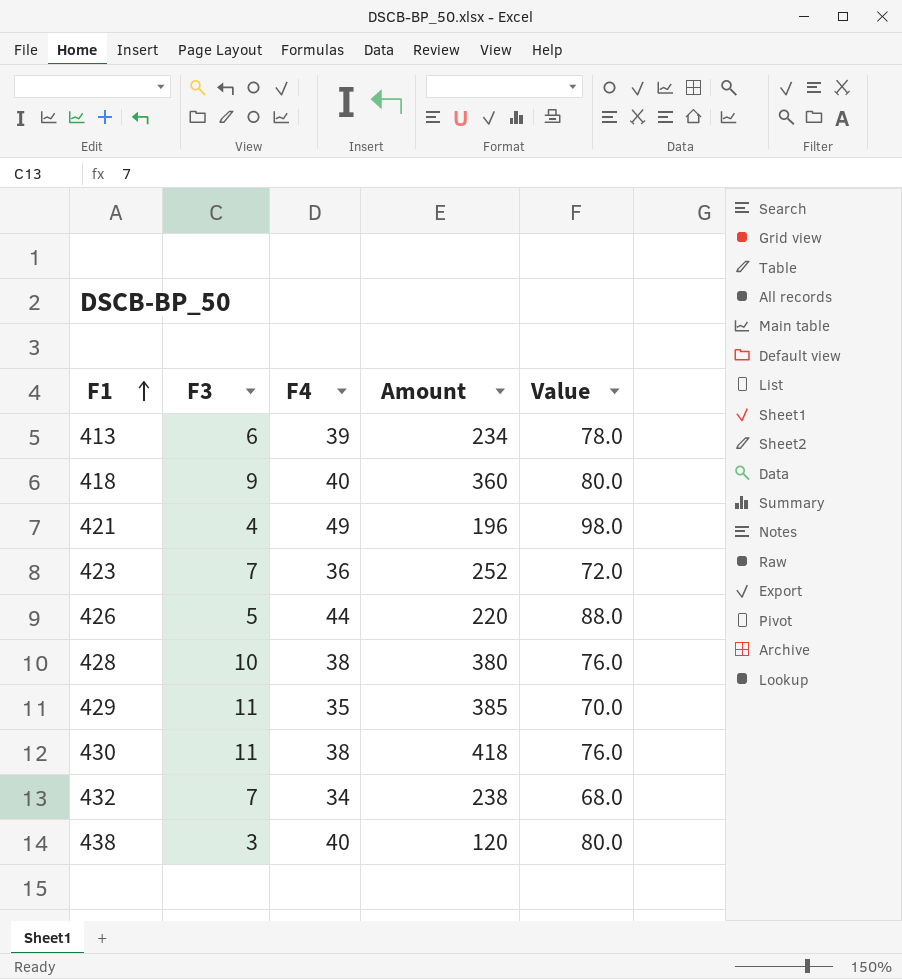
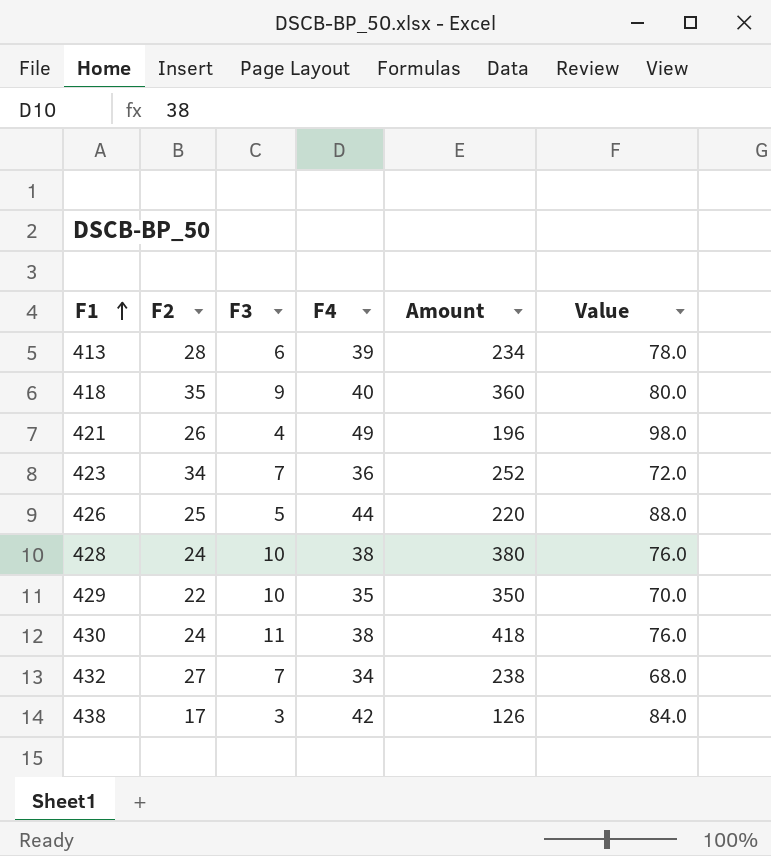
column F2 | position: none -> 2
429 | F3: 11 -> 10
429 | Amount: 385 -> 350
438 | F4: 40 -> 42
438 | Amount: 120 -> 126
438 | Value: 80.0 -> 84.0

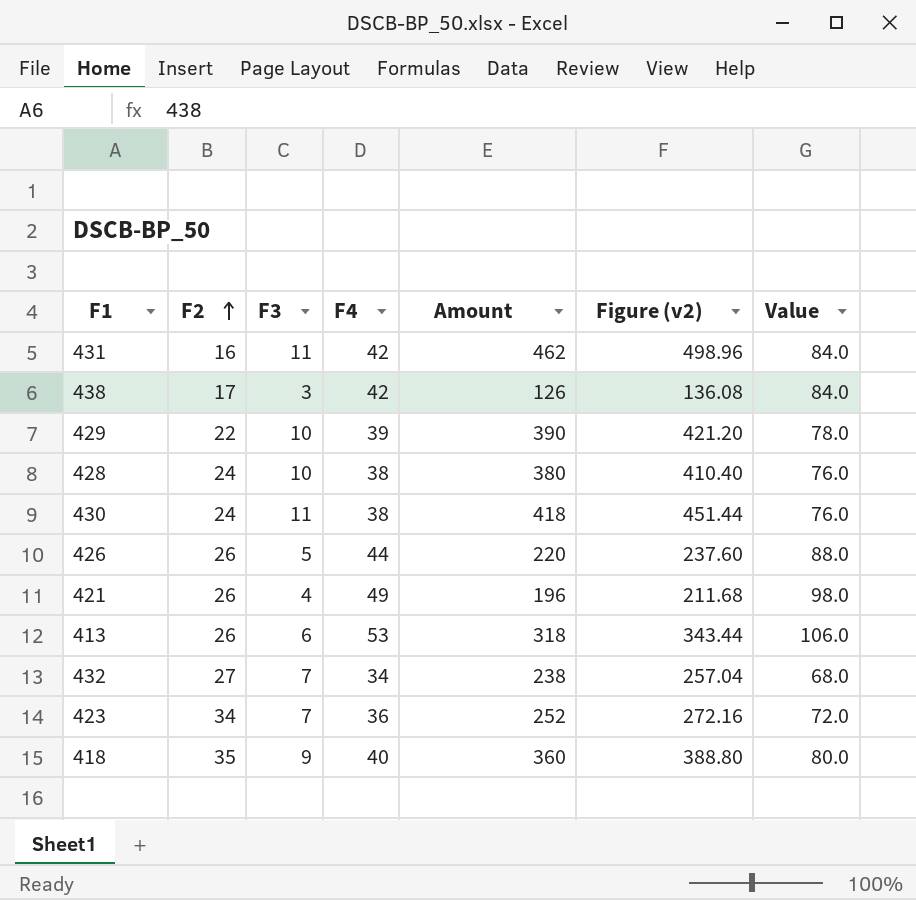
row order: F1 ascending -> F2 ascending
column Figure (v2) | formula: none -> [Amount] * 1.08
row 431: none -> 16 | 11 | 42 | 462 | 498.96 | 84.0
429 | F4: 35 -> 39
429 | Amount: 350 -> 390
429 | Value: 70.0 -> 78.0
426 | F2: 25 -> 26
413 | F2: 28 -> 26
413 | F4: 39 -> 53
413 | Amount: 234 -> 318
413 | Value: 78.0 -> 106.0

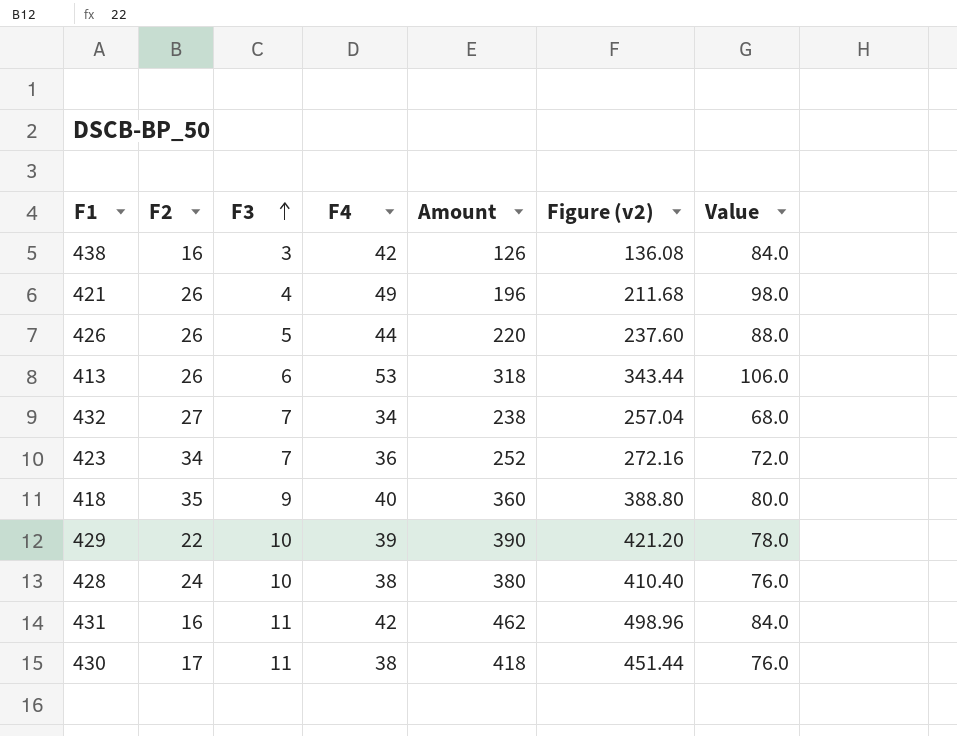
row order: F2 ascending -> F3 ascending
438 | F2: 17 -> 16
430 | F2: 24 -> 17

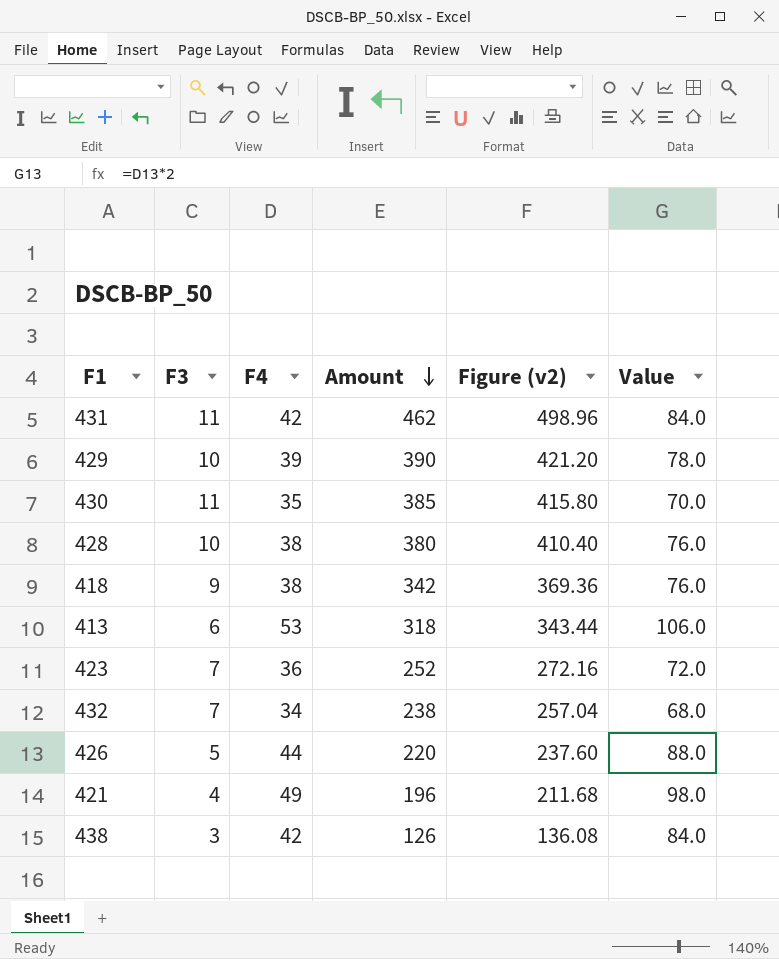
row order: F3 ascending -> Amount descending
column F2 | position: 2 -> none
430 | F4: 38 -> 35
430 | Amount: 418 -> 385
430 | Figure (v2): 451.44 -> 415.80
430 | Value: 76.0 -> 70.0
418 | F4: 40 -> 38
418 | Amount: 360 -> 342
418 | Figure (v2): 388.80 -> 369.36
418 | Value: 80.0 -> 76.0

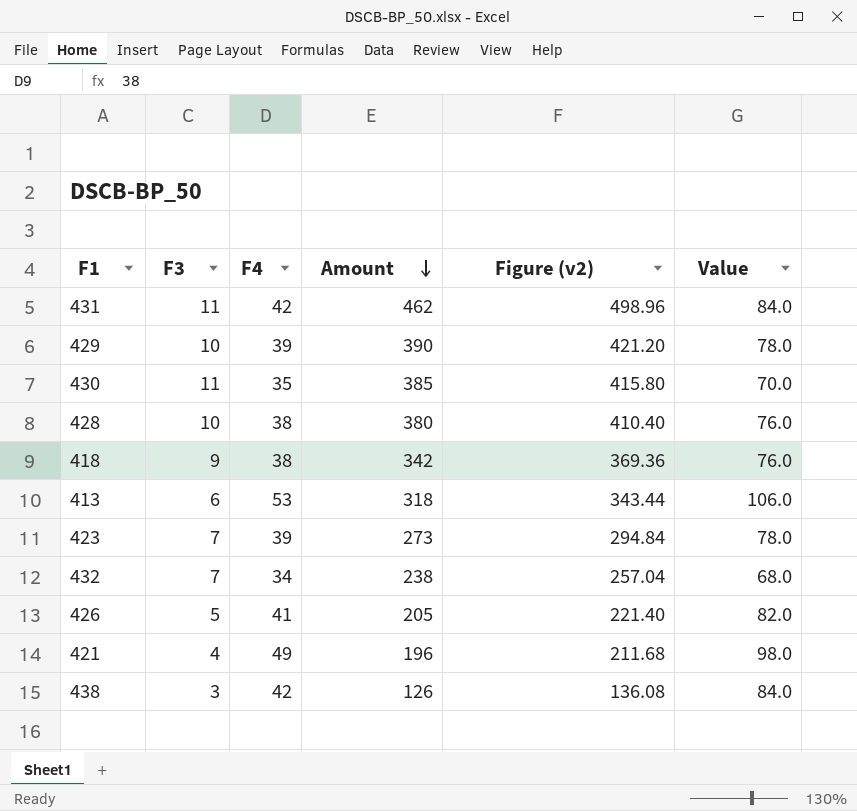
423 | F4: 36 -> 39
423 | Amount: 252 -> 273
423 | Figure (v2): 272.16 -> 294.84
423 | Value: 72.0 -> 78.0
426 | F4: 44 -> 41
426 | Amount: 220 -> 205
426 | Figure (v2): 237.60 -> 221.40
426 | Value: 88.0 -> 82.0

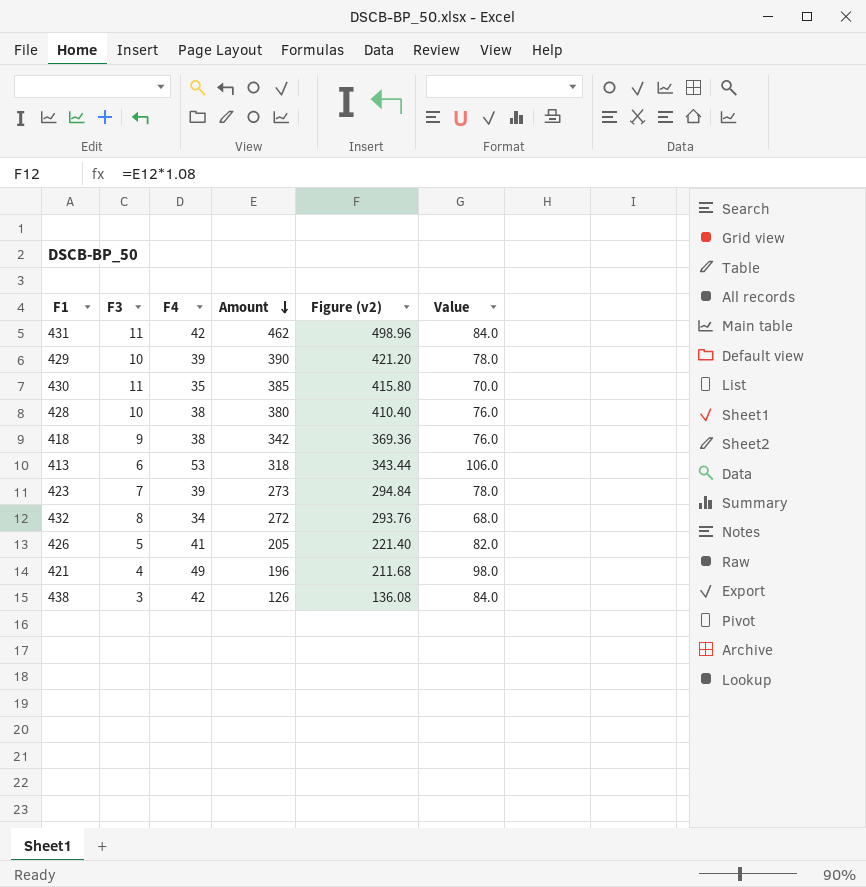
432 | F3: 7 -> 8
432 | Amount: 238 -> 272
432 | Figure (v2): 257.04 -> 293.76

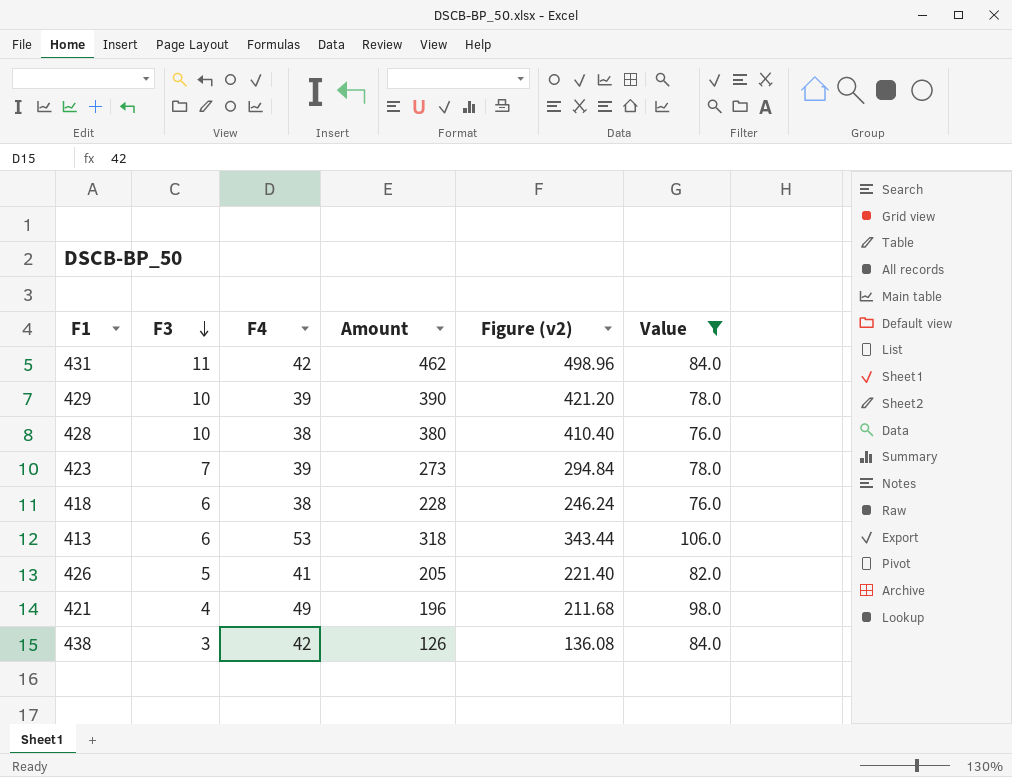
filter: none -> Value >= 76.0
row order: Amount descending -> F3 descending
418 | F3: 9 -> 6
418 | Amount: 342 -> 228
418 | Figure (v2): 369.36 -> 246.24

